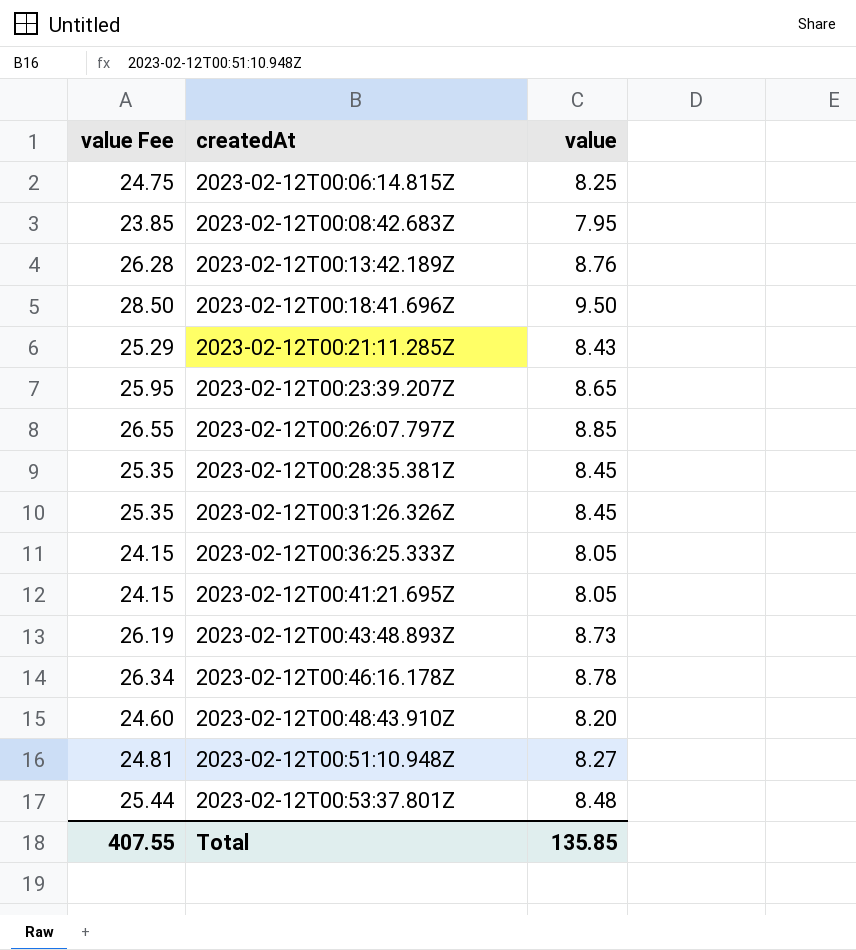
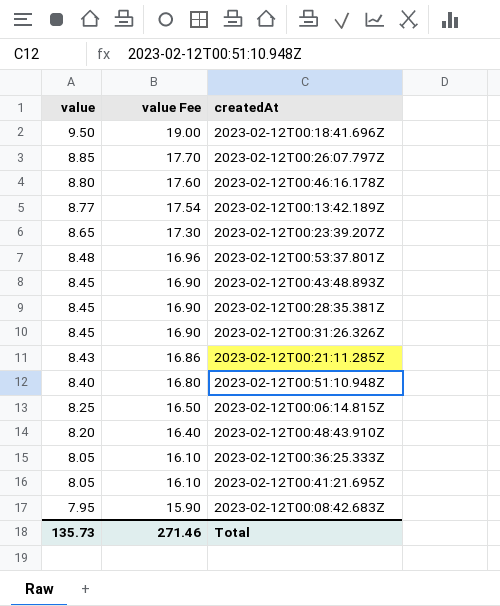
row order: createdAt ascending -> value descending
column value | position: 3 -> 1
column value Fee | formula: [value] * 3 -> [value] * 2
2023-02-12T00:46:16.178Z | value: 8.78 -> 8.80
2023-02-12T00:13:42.189Z | value: 8.76 -> 8.77
2023-02-12T00:43:48.893Z | value: 8.73 -> 8.45
2023-02-12T00:51:10.948Z | value: 8.27 -> 8.40
Total | value: 135.85 -> 135.73
Total | value Fee: 407.55 -> 271.46

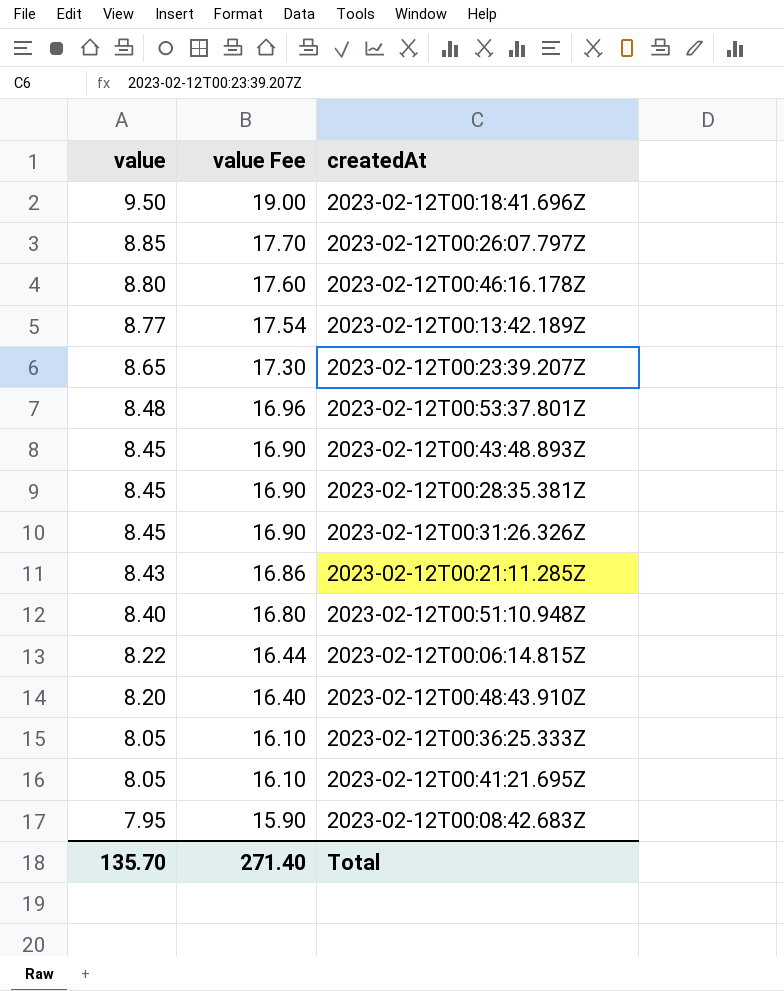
2023-02-12T00:06:14.815Z | value: 8.25 -> 8.22
2023-02-12T00:06:14.815Z | value Fee: 16.50 -> 16.44
Total | value: 135.73 -> 135.70
Total | value Fee: 271.46 -> 271.40

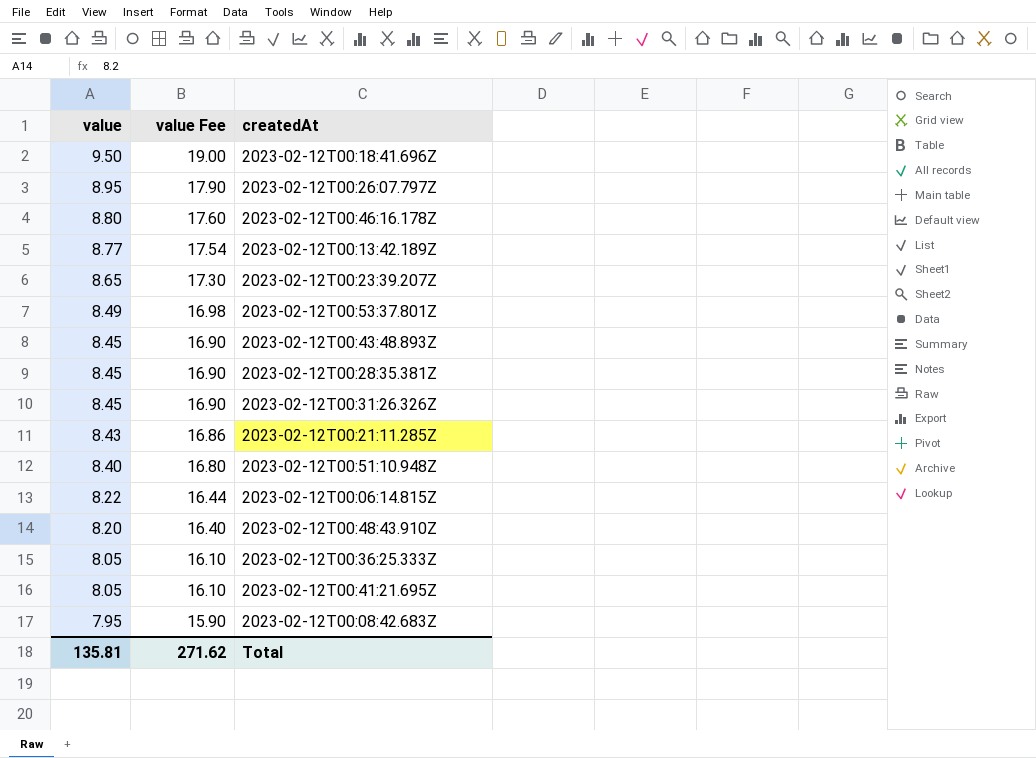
2023-02-12T00:26:07.797Z | value: 8.85 -> 8.95
2023-02-12T00:26:07.797Z | value Fee: 17.70 -> 17.90
2023-02-12T00:53:37.801Z | value: 8.48 -> 8.49
2023-02-12T00:53:37.801Z | value Fee: 16.96 -> 16.98
Total | value: 135.70 -> 135.81
Total | value Fee: 271.40 -> 271.62

